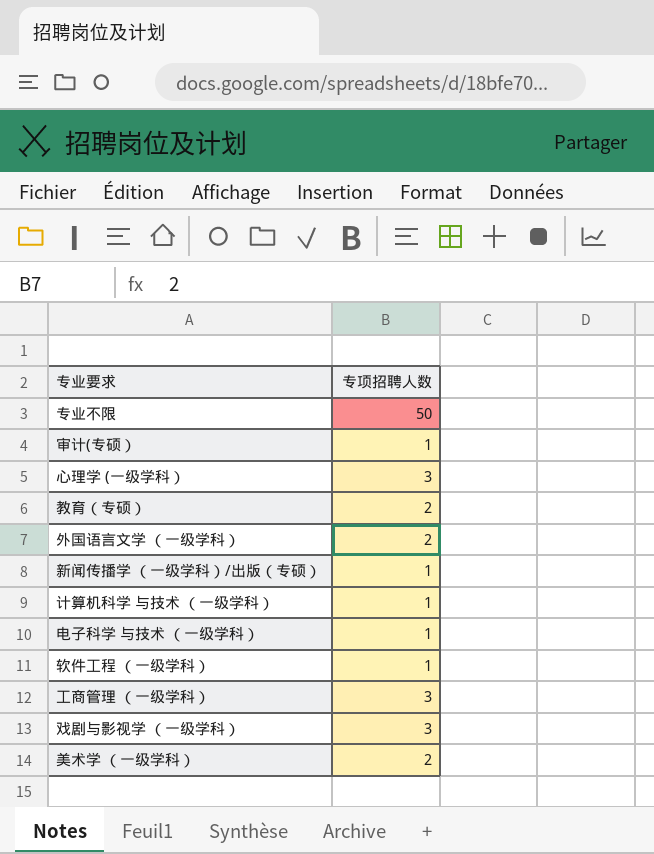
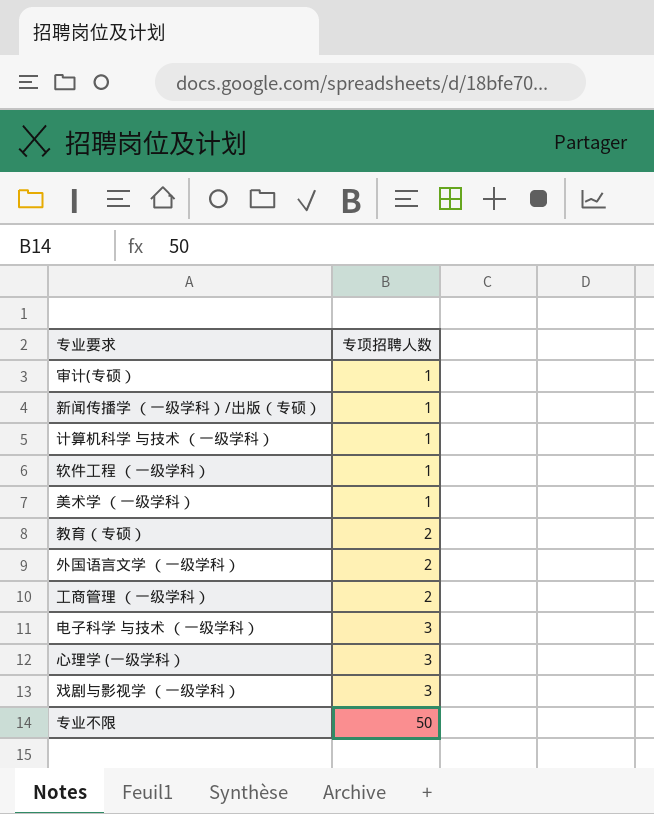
row order: none -> 专项招聘人数 ascending
美术学 （一级学科） | 专项招聘人数: 2 -> 1
工商管理 （一级学科） | 专项招聘人数: 3 -> 2
电子科学 与技术 （一级学科） | 专项招聘人数: 1 -> 3

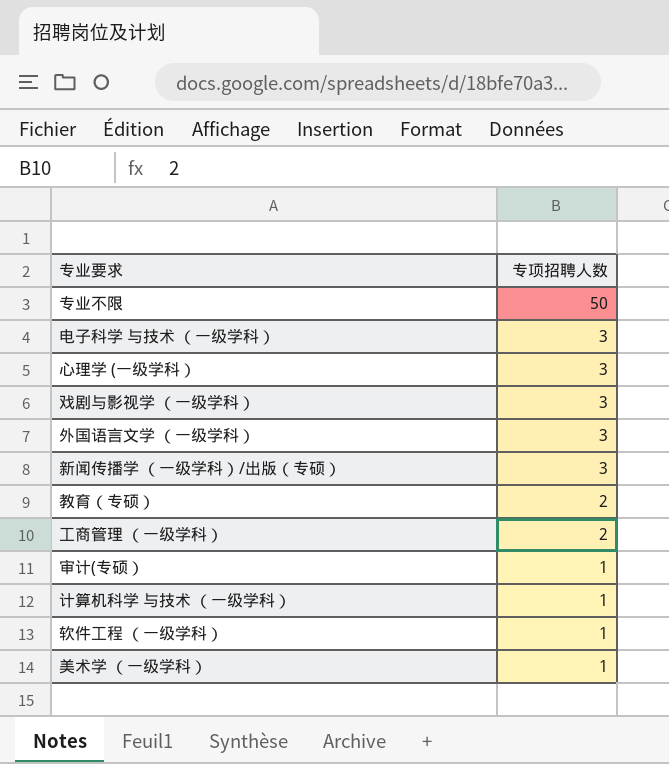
row order: 专项招聘人数 ascending -> 专项招聘人数 descending
外国语言文学 （一级学科） | 专项招聘人数: 2 -> 3
新闻传播学 （一级学科）/出版（专硕） | 专项招聘人数: 1 -> 3

